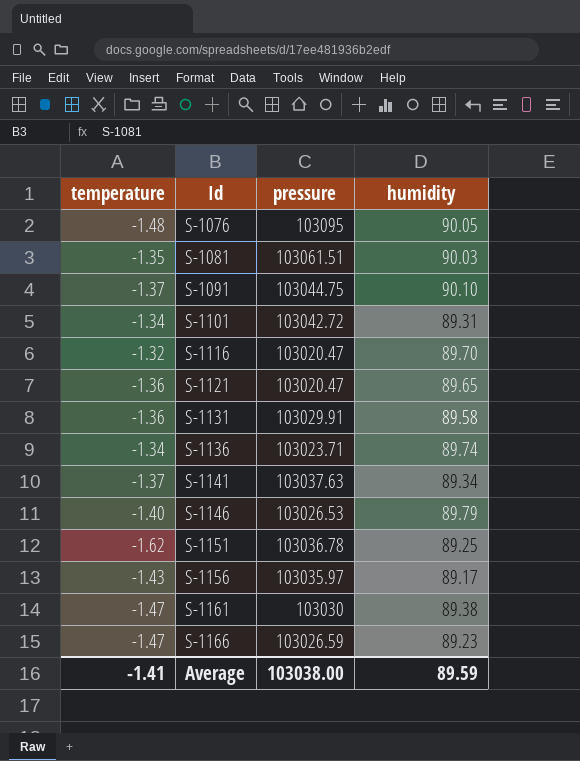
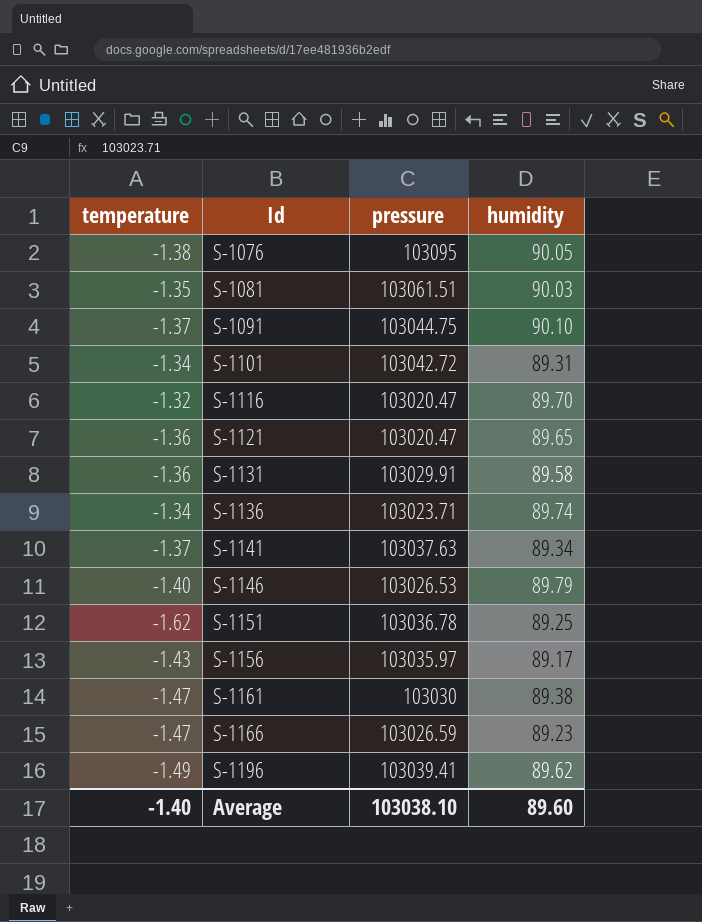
S-1076 | temperature: -1.48 -> -1.38
row S-1196: none -> -1.49 | 103039.41 | 89.62
Average | temperature: -1.41 -> -1.40
Average | pressure: 103038.00 -> 103038.10
Average | humidity: 89.59 -> 89.60

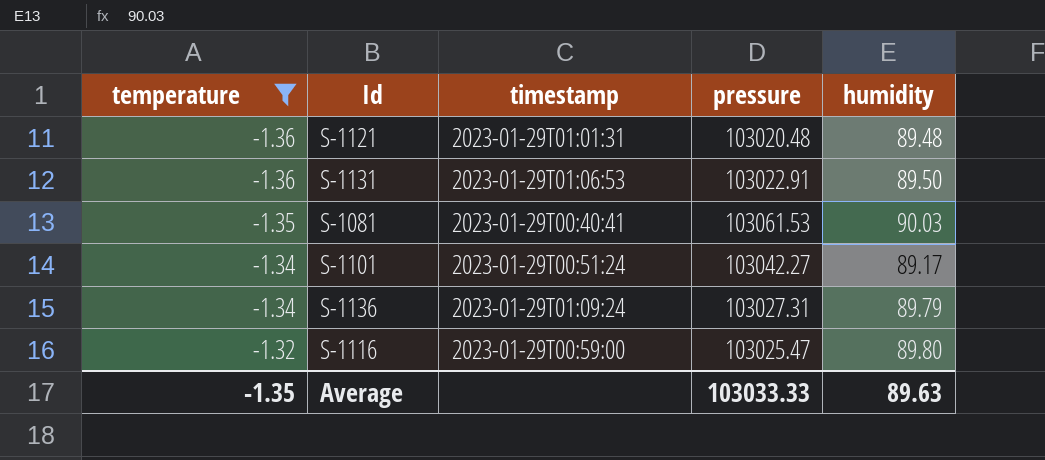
filter: none -> temperature >= -1.36
row order: Id ascending -> temperature ascending
column timestamp | position: none -> 3
S-1121 | pressure: 103020.47 -> 103020.48
S-1121 | humidity: 89.65 -> 89.48
S-1131 | pressure: 103029.91 -> 103022.91
S-1131 | humidity: 89.58 -> 89.50
S-1081 | pressure: 103061.51 -> 103061.53
S-1101 | pressure: 103042.72 -> 103042.27
S-1101 | humidity: 89.31 -> 89.17
S-1136 | pressure: 103023.71 -> 103027.31
S-1136 | humidity: 89.74 -> 89.79
S-1116 | pressure: 103020.47 -> 103025.47
S-1116 | humidity: 89.70 -> 89.80
Average | temperature: -1.40 -> -1.35
Average | pressure: 103038.10 -> 103033.33
Average | humidity: 89.60 -> 89.63

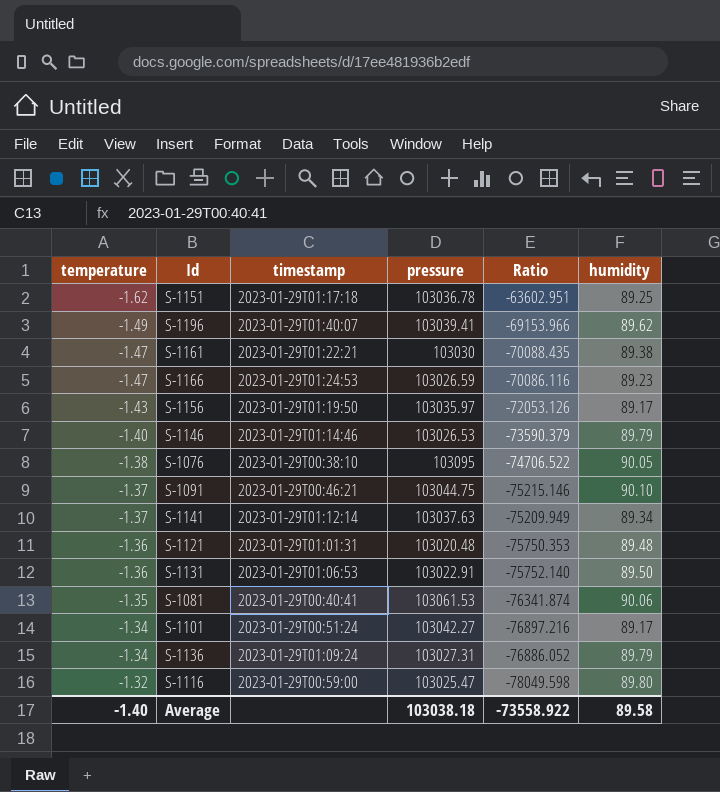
filter: temperature >= -1.36 -> none
column Ratio | formula: none -> [pressure] / [temperature]
S-1081 | humidity: 90.03 -> 90.06
Average | temperature: -1.35 -> -1.40
Average | pressure: 103033.33 -> 103038.18
Average | humidity: 89.63 -> 89.58

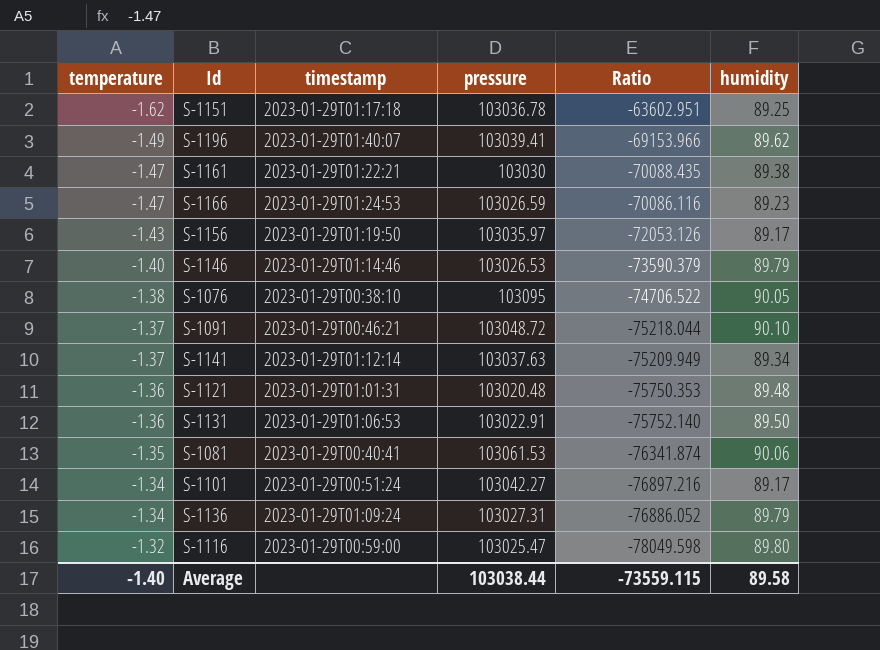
S-1091 | pressure: 103044.75 -> 103048.72
S-1091 | Ratio: -75215.146 -> -75218.044
Average | pressure: 103038.18 -> 103038.44
Average | Ratio: -73558.922 -> -73559.115

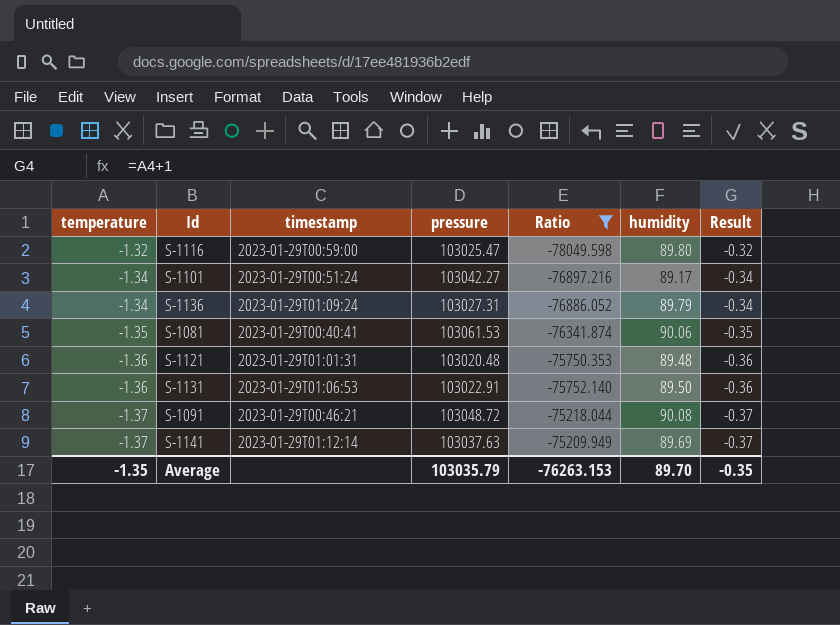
filter: none -> Ratio <= -75209.949
row order: temperature ascending -> temperature descending
column Result | formula: none -> [temperature] + 1
S-1091 | humidity: 90.10 -> 90.08
S-1141 | humidity: 89.34 -> 89.69
Average | temperature: -1.40 -> -1.35
Average | pressure: 103038.44 -> 103035.79
Average | Ratio: -73559.115 -> -76263.153
Average | humidity: 89.58 -> 89.70

